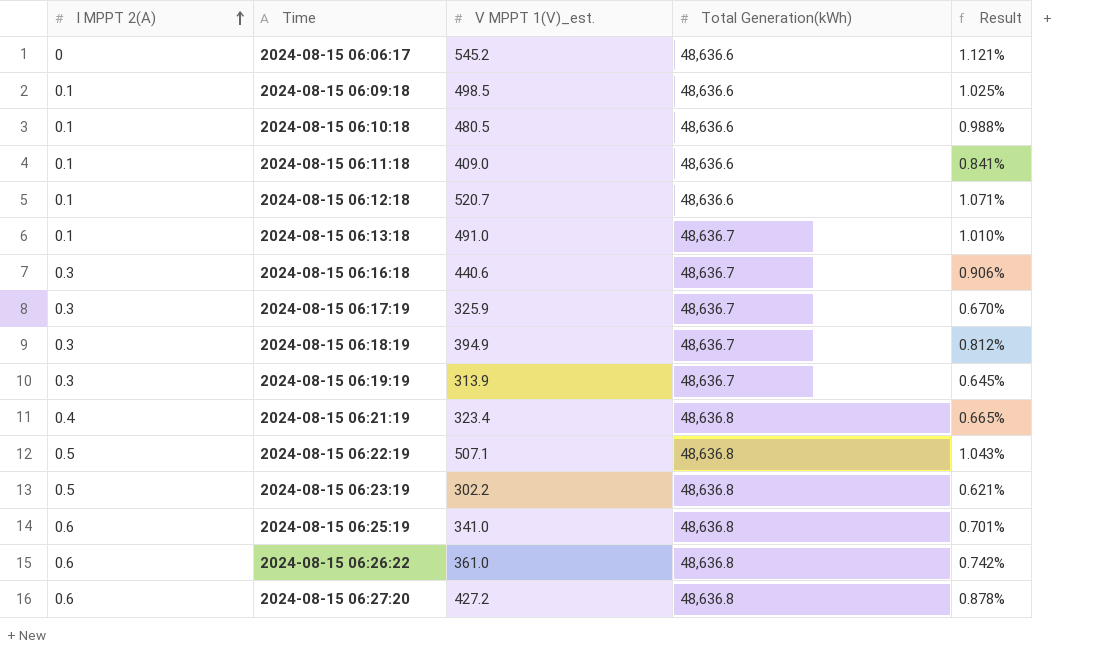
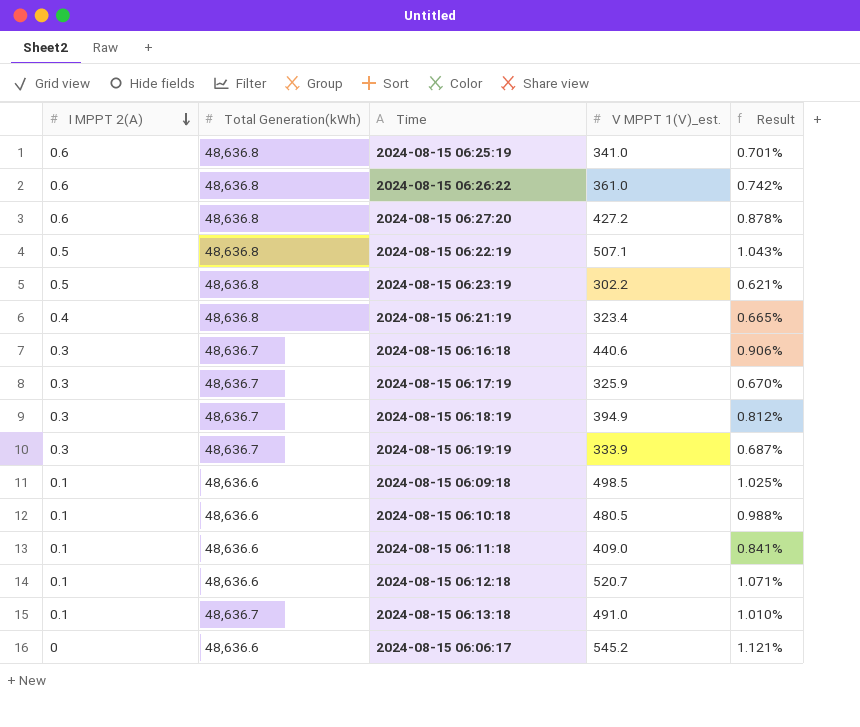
row order: I MPPT 2(A) ascending -> I MPPT 2(A) descending
column Total Generation(kWh) | position: 4 -> 2
2024-08-15 06:19:19 | V MPPT 1(V)_est.: 313.9 -> 333.9
2024-08-15 06:19:19 | Result: 0.645% -> 0.687%

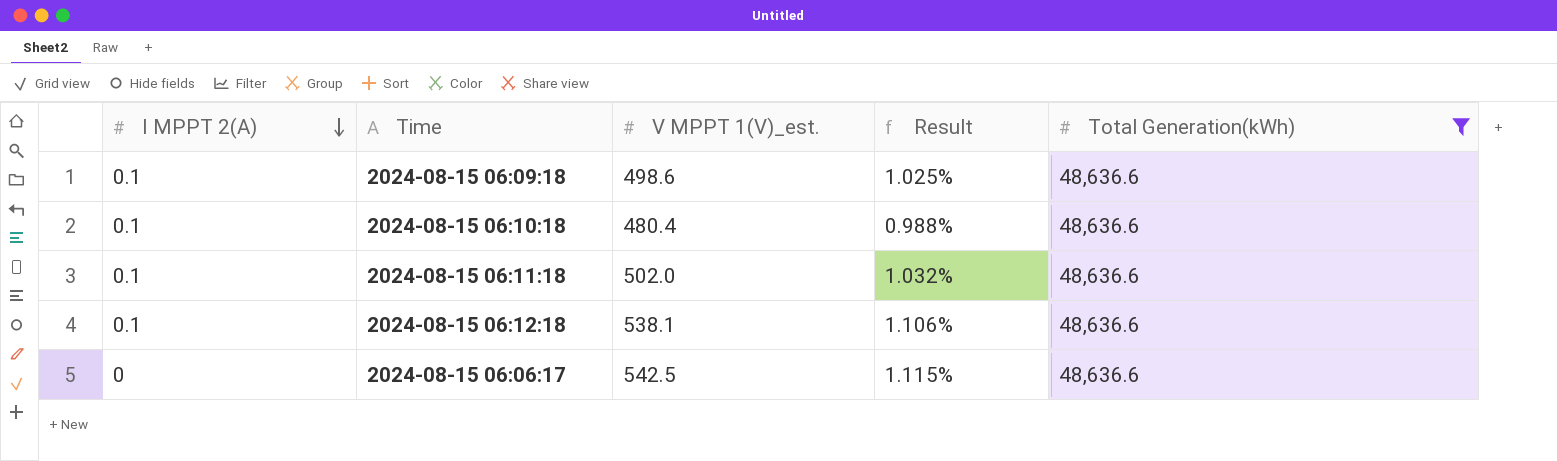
filter: none -> Total Generation(kWh) = 48,636.6
column Total Generation(kWh) | position: 2 -> 5
2024-08-15 06:09:18 | V MPPT 1(V)_est.: 498.5 -> 498.6
2024-08-15 06:10:18 | V MPPT 1(V)_est.: 480.5 -> 480.4
2024-08-15 06:11:18 | V MPPT 1(V)_est.: 409.0 -> 502.0
2024-08-15 06:11:18 | Result: 0.841% -> 1.032%
2024-08-15 06:12:18 | V MPPT 1(V)_est.: 520.7 -> 538.1
2024-08-15 06:12:18 | Result: 1.071% -> 1.106%
2024-08-15 06:06:17 | V MPPT 1(V)_est.: 545.2 -> 542.5
2024-08-15 06:06:17 | Result: 1.121% -> 1.115%

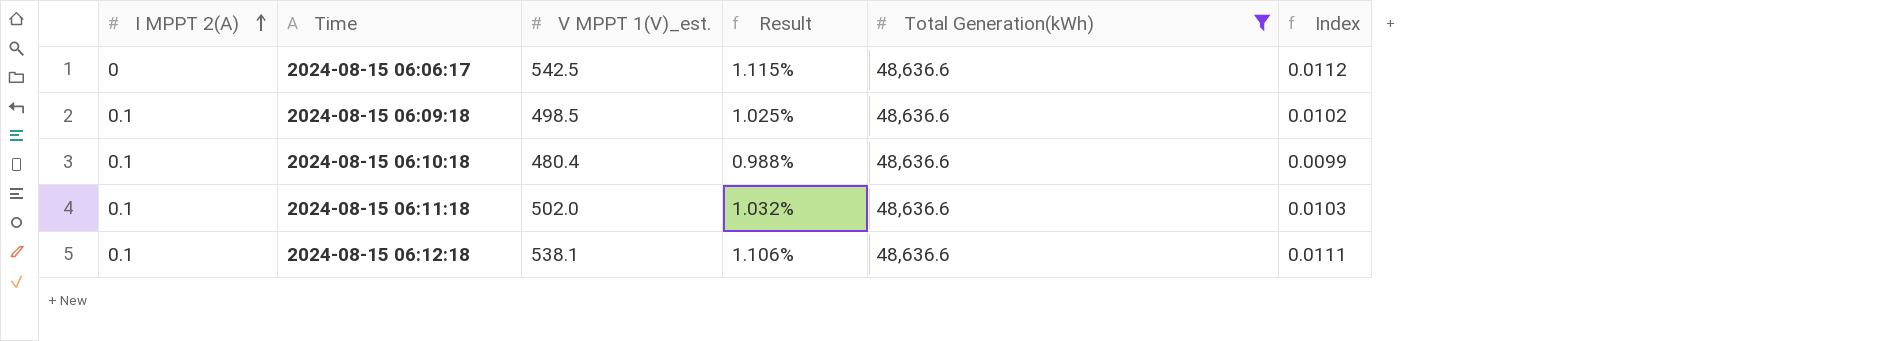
row order: I MPPT 2(A) descending -> I MPPT 2(A) ascending
column Index | formula: none -> [V MPPT 1(V)_est.] / [Total Generation(kWh)]
2024-08-15 06:09:18 | V MPPT 1(V)_est.: 498.6 -> 498.5

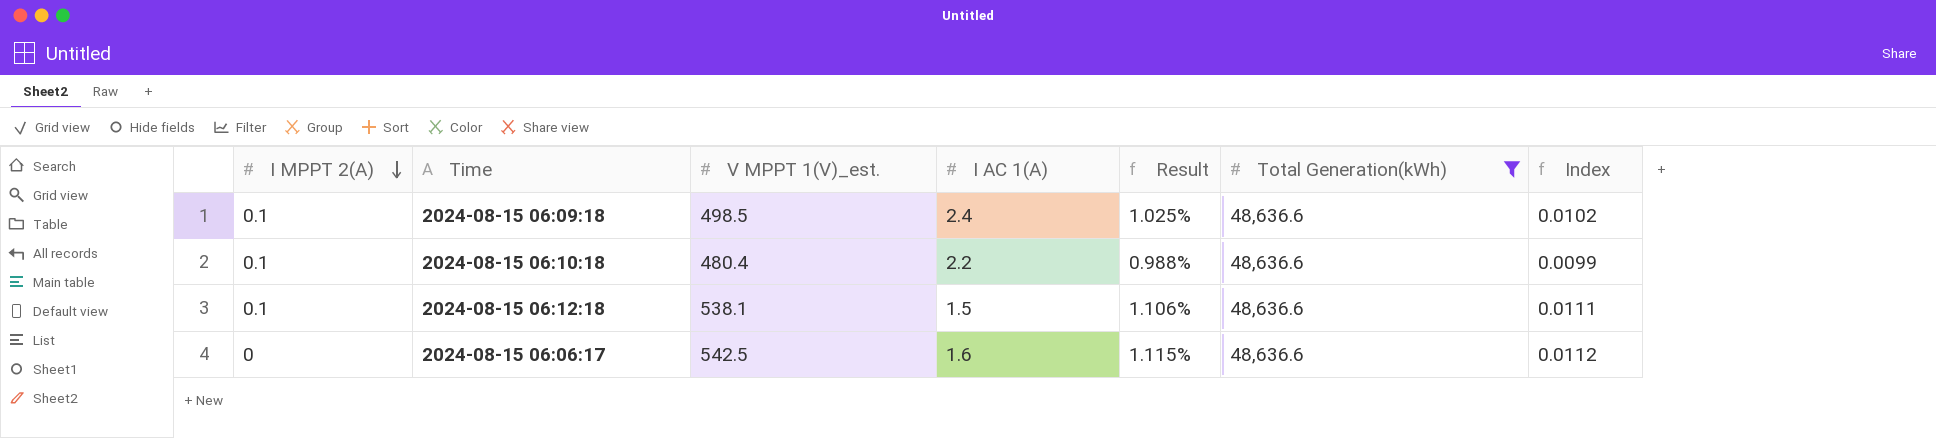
row order: I MPPT 2(A) ascending -> I MPPT 2(A) descending
column I AC 1(A) | position: none -> 4
row 2024-08-15 06:11:18: 0.1 | 502.0 | 1.032% | 48,636.6 | 0.0103 -> none

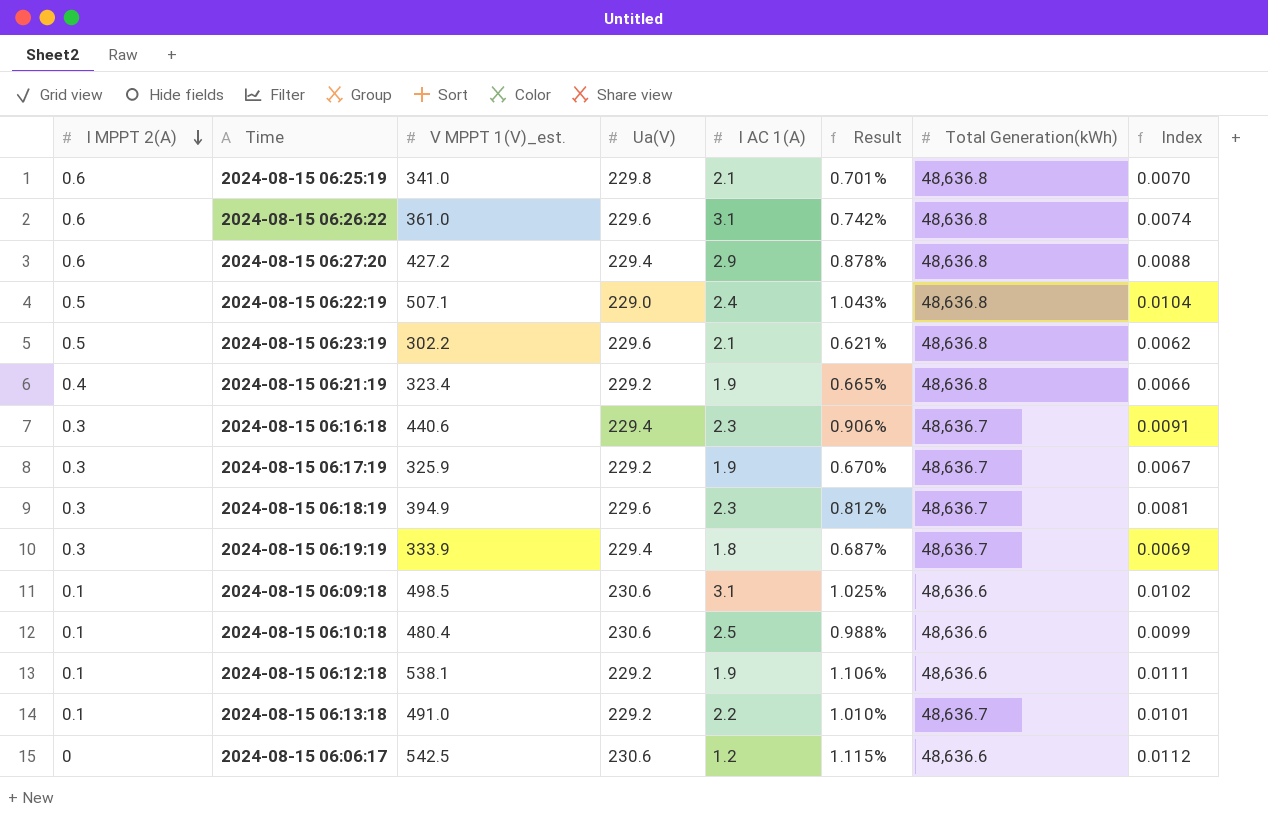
filter: Total Generation(kWh) = 48,636.6 -> none
column Ua(V) | position: none -> 4
2024-08-15 06:09:18 | I AC 1(A): 2.4 -> 3.1
2024-08-15 06:10:18 | I AC 1(A): 2.2 -> 2.5
2024-08-15 06:12:18 | I AC 1(A): 1.5 -> 1.9
2024-08-15 06:06:17 | I AC 1(A): 1.6 -> 1.2

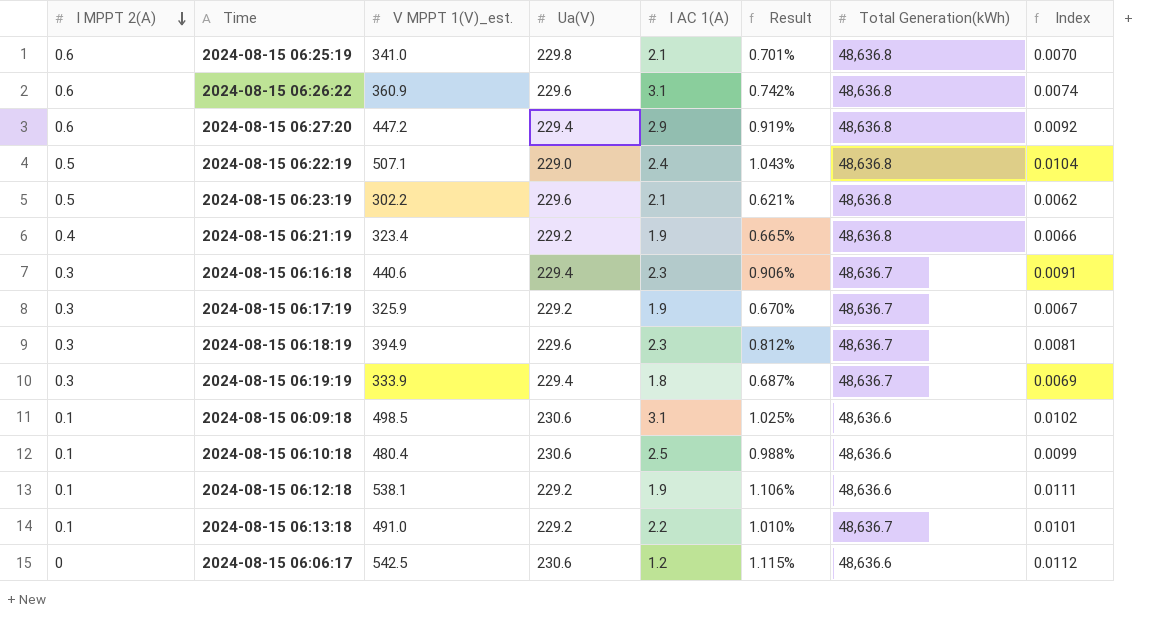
2024-08-15 06:26:22 | V MPPT 1(V)_est.: 361.0 -> 360.9
2024-08-15 06:27:20 | V MPPT 1(V)_est.: 427.2 -> 447.2
2024-08-15 06:27:20 | Result: 0.878% -> 0.919%
2024-08-15 06:27:20 | Index: 0.0088 -> 0.0092

